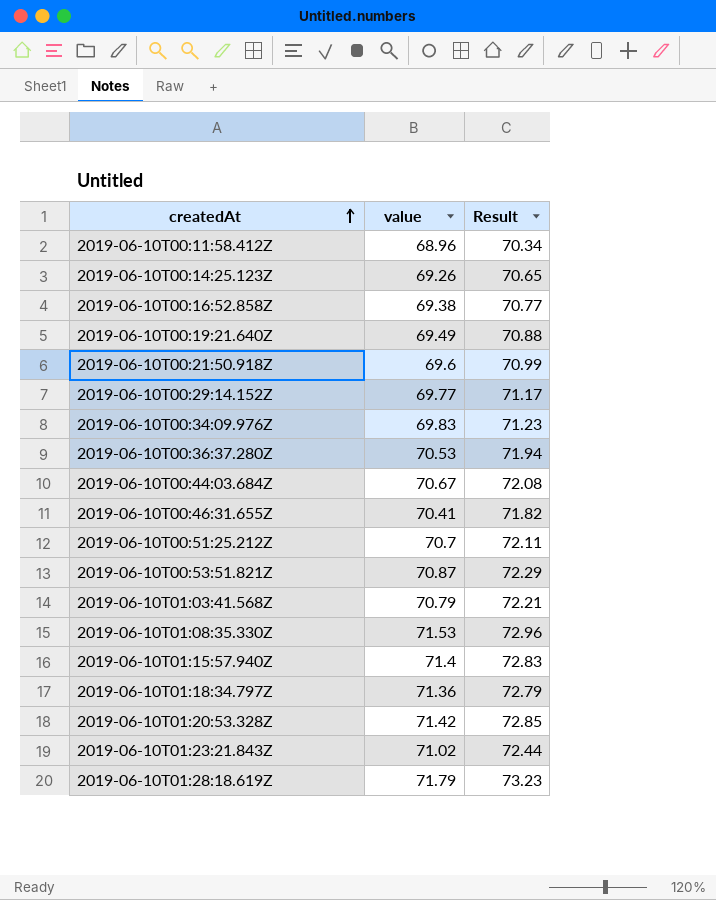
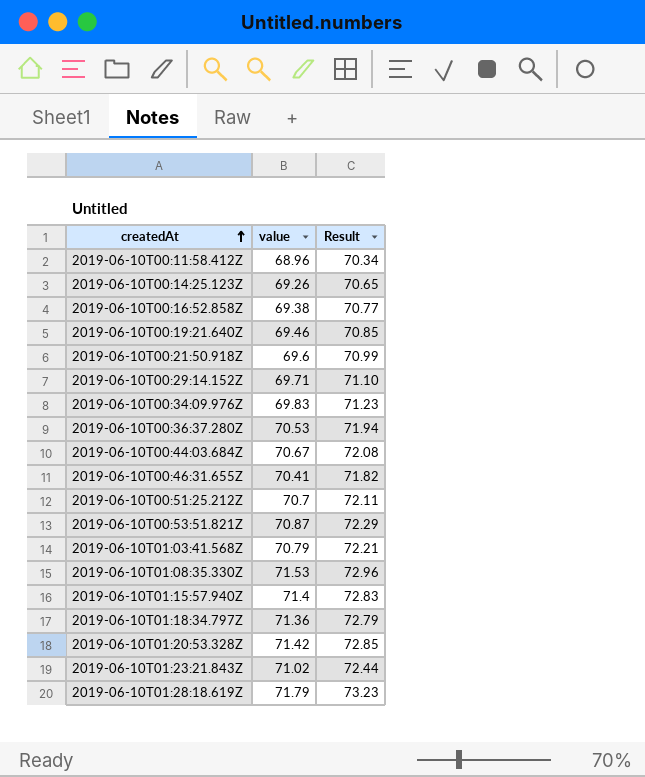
2019-06-10T00:19:21.640Z | value: 69.49 -> 69.46
2019-06-10T00:19:21.640Z | Result: 70.88 -> 70.85
2019-06-10T00:29:14.152Z | value: 69.77 -> 69.71
2019-06-10T00:29:14.152Z | Result: 71.17 -> 71.10

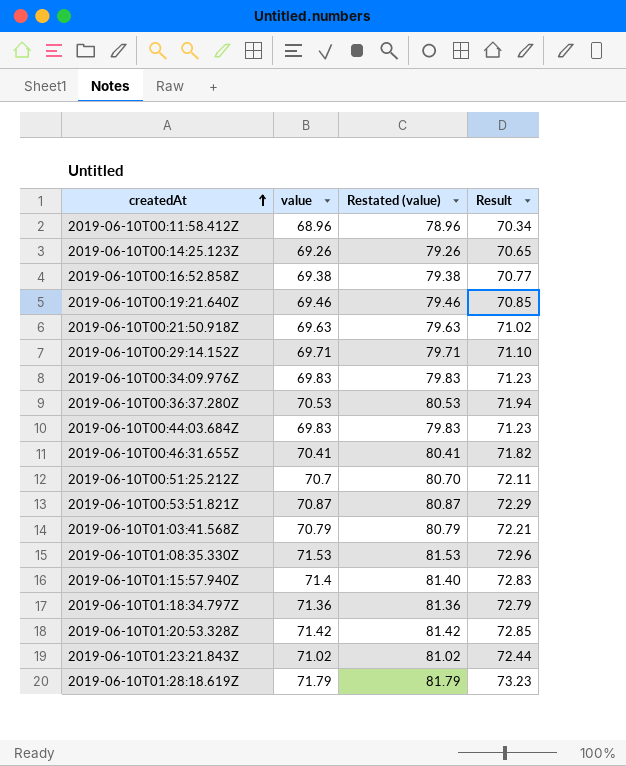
column Restated (value) | formula: none -> [value] + 10
2019-06-10T00:21:50.918Z | value: 69.6 -> 69.63
2019-06-10T00:21:50.918Z | Result: 70.99 -> 71.02
2019-06-10T00:44:03.684Z | value: 70.67 -> 69.83
2019-06-10T00:44:03.684Z | Result: 72.08 -> 71.23

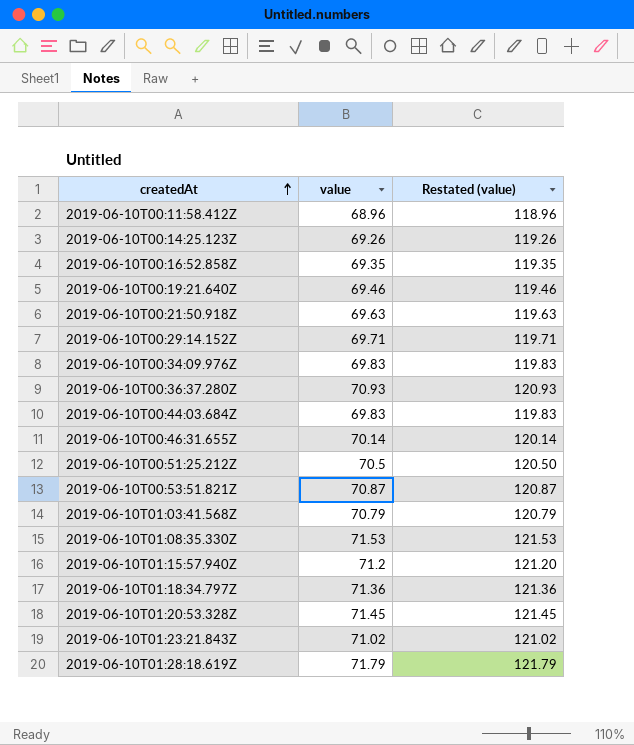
column Result | formula: [value] * 1.02 -> none
column Restated (value) | formula: [value] + 10 -> [value] + 50
2019-06-10T00:16:52.858Z | value: 69.38 -> 69.35
2019-06-10T00:36:37.280Z | value: 70.53 -> 70.93
2019-06-10T00:46:31.655Z | value: 70.41 -> 70.14
2019-06-10T00:51:25.212Z | value: 70.7 -> 70.5
2019-06-10T01:15:57.940Z | value: 71.4 -> 71.2
2019-06-10T01:20:53.328Z | value: 71.42 -> 71.45

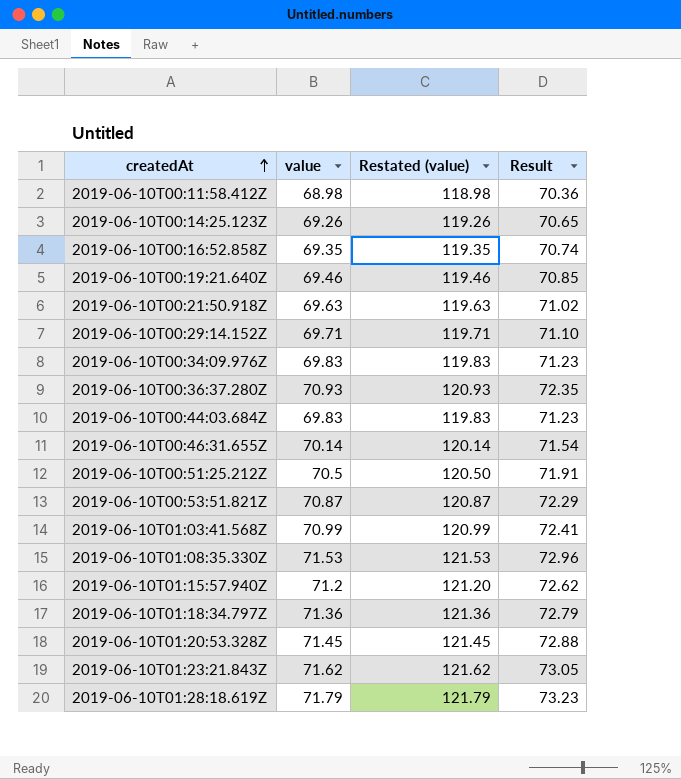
column Result | formula: none -> [value] * 1.02
2019-06-10T00:11:58.412Z | value: 68.96 -> 68.98
2019-06-10T00:11:58.412Z | Restated (value): 118.96 -> 118.98
2019-06-10T01:03:41.568Z | value: 70.79 -> 70.99
2019-06-10T01:03:41.568Z | Restated (value): 120.79 -> 120.99
2019-06-10T01:23:21.843Z | value: 71.02 -> 71.62
2019-06-10T01:23:21.843Z | Restated (value): 121.02 -> 121.62

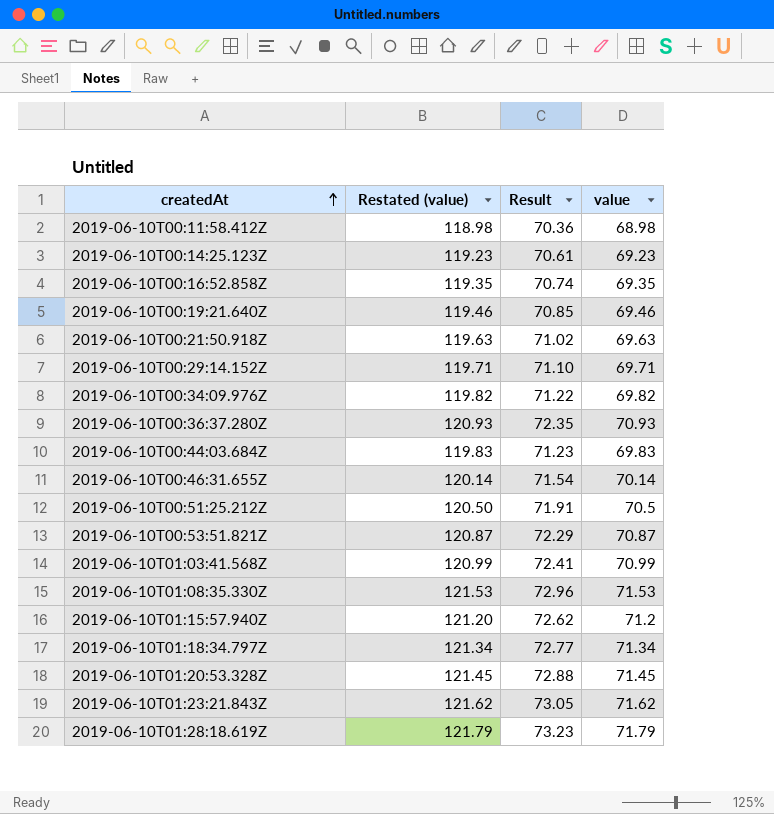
column value | position: 2 -> 4
2019-06-10T00:14:25.123Z | Restated (value): 119.26 -> 119.23
2019-06-10T00:14:25.123Z | Result: 70.65 -> 70.61
2019-06-10T00:14:25.123Z | value: 69.26 -> 69.23
2019-06-10T00:34:09.976Z | Restated (value): 119.83 -> 119.82
2019-06-10T00:34:09.976Z | Result: 71.23 -> 71.22
2019-06-10T00:34:09.976Z | value: 69.83 -> 69.82
2019-06-10T01:18:34.797Z | Restated (value): 121.36 -> 121.34
2019-06-10T01:18:34.797Z | Result: 72.79 -> 72.77
2019-06-10T01:18:34.797Z | value: 71.36 -> 71.34

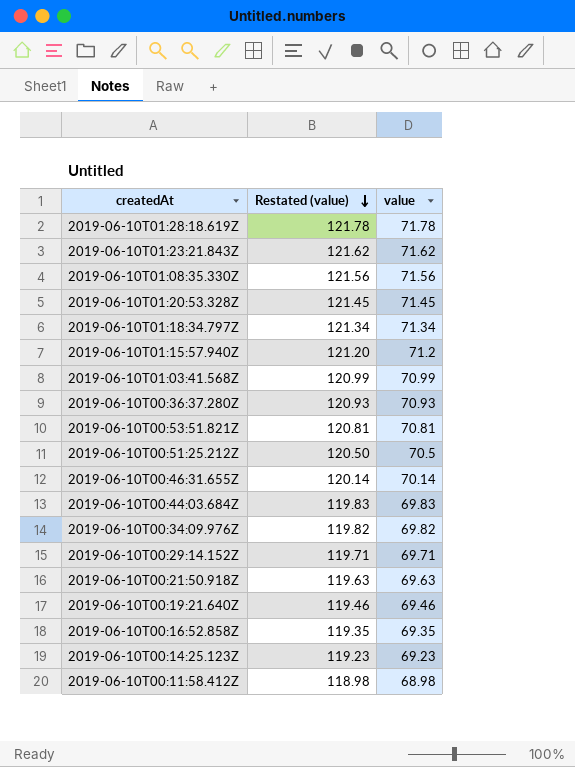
row order: createdAt ascending -> Restated (value) descending
column Result | formula: [value] * 1.02 -> none
2019-06-10T01:28:18.619Z | Restated (value): 121.79 -> 121.78
2019-06-10T01:28:18.619Z | value: 71.79 -> 71.78
2019-06-10T01:08:35.330Z | Restated (value): 121.53 -> 121.56
2019-06-10T01:08:35.330Z | value: 71.53 -> 71.56
2019-06-10T00:53:51.821Z | Restated (value): 120.87 -> 120.81
2019-06-10T00:53:51.821Z | value: 70.87 -> 70.81

